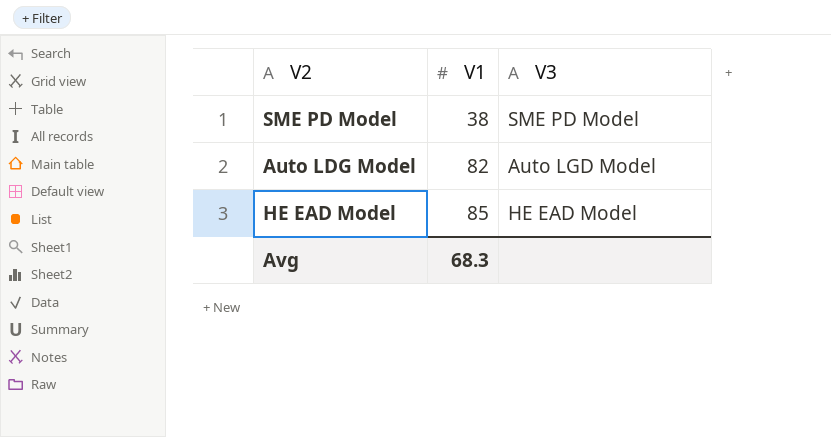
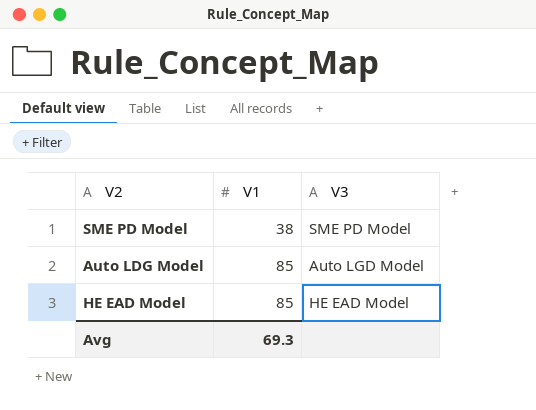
Auto LDG Model | V1: 82 -> 85
Avg | V1: 68.3 -> 69.3

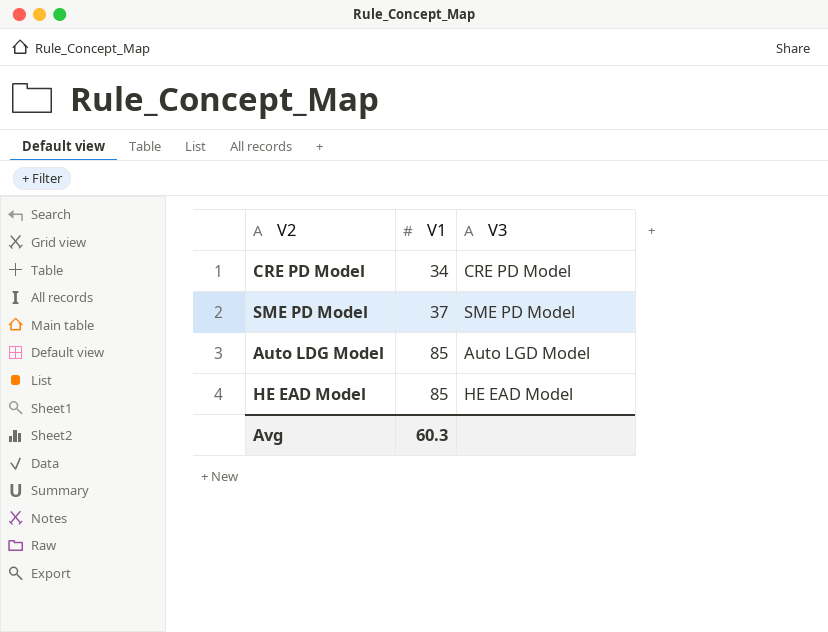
row CRE PD Model: none -> 34 | CRE PD Model
SME PD Model | V1: 38 -> 37
Avg | V1: 69.3 -> 60.3

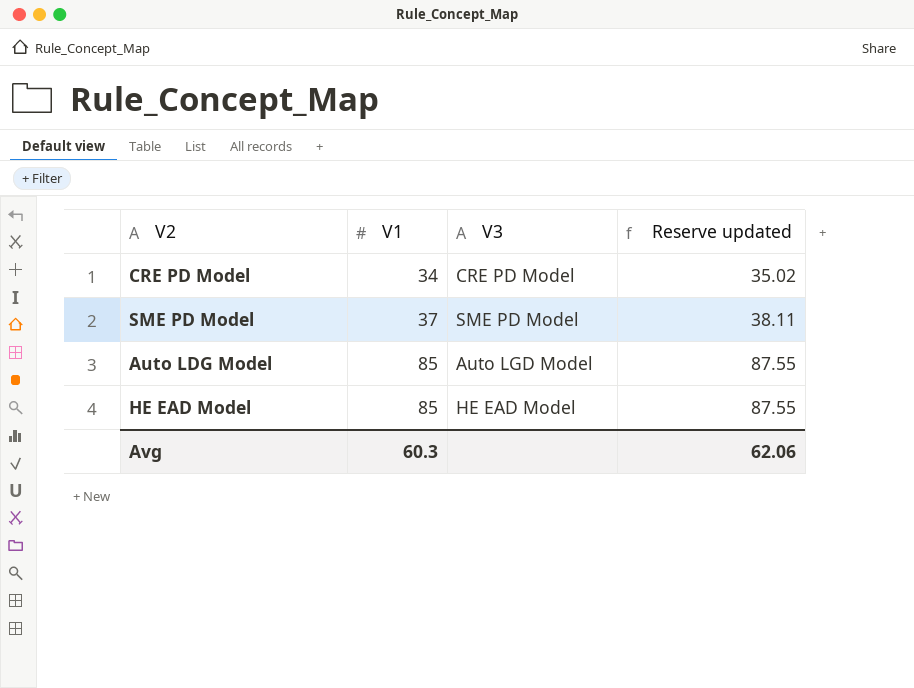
column Reserve updated | formula: none -> [V1] * 1.03

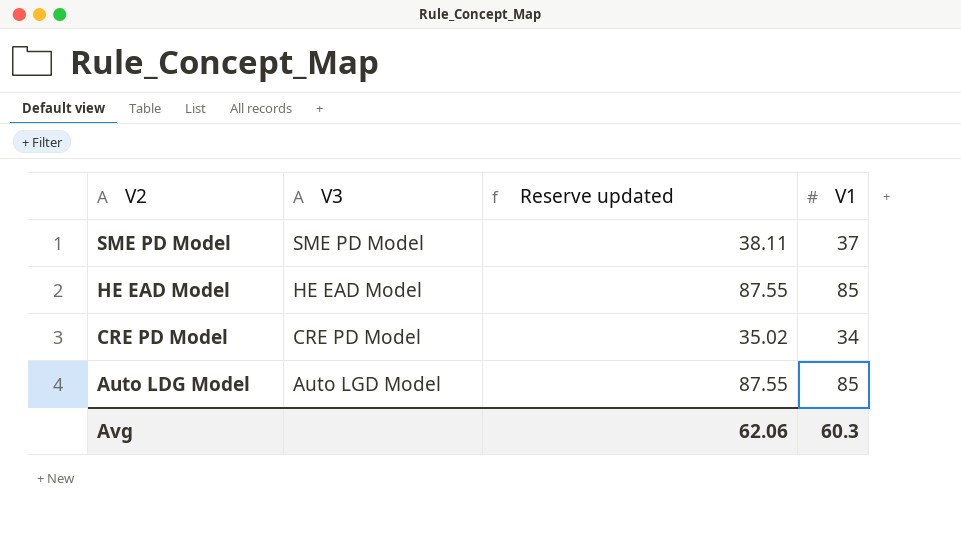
row order: V1 ascending -> V2 descending
column V1 | position: 2 -> 4

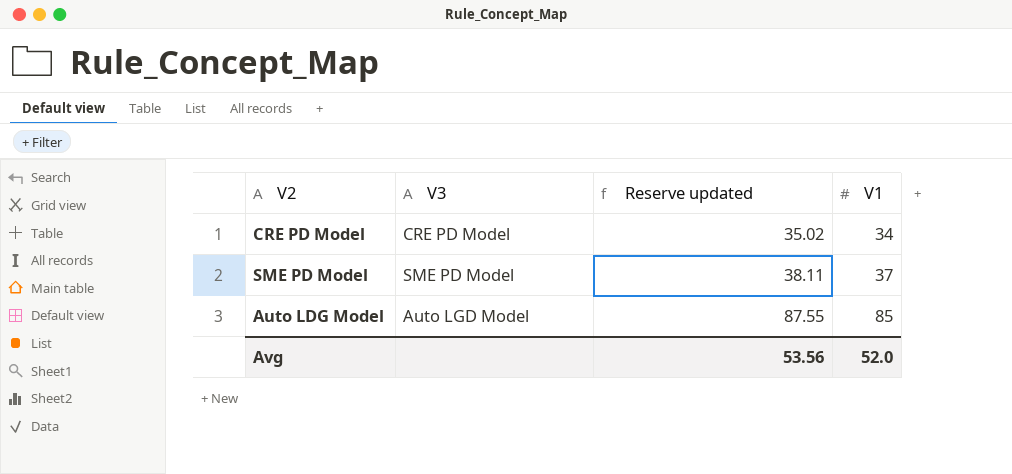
row order: V2 descending -> Reserve updated ascending
row HE EAD Model: HE EAD Model | 87.55 | 85 -> none
Avg | Reserve updated: 62.06 -> 53.56
Avg | V1: 60.3 -> 52.0

